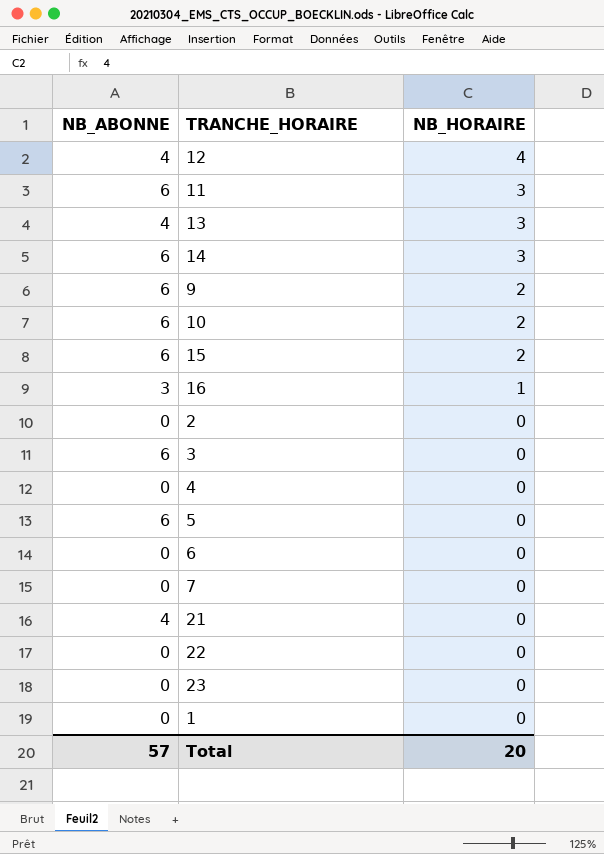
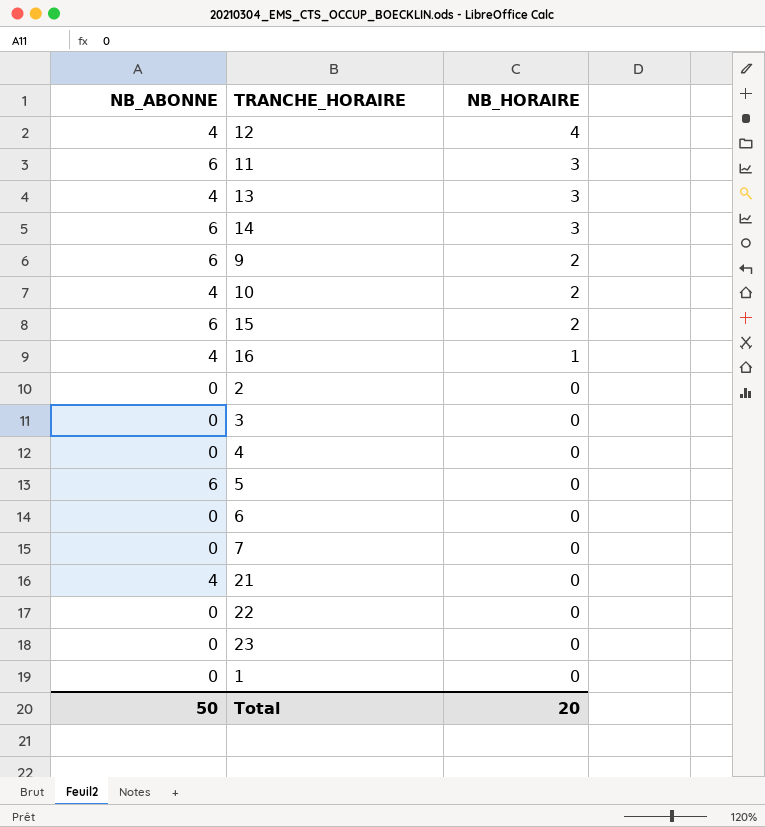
10 | NB_ABONNE: 6 -> 4
16 | NB_ABONNE: 3 -> 4
3 | NB_ABONNE: 6 -> 0
Total | NB_ABONNE: 57 -> 50

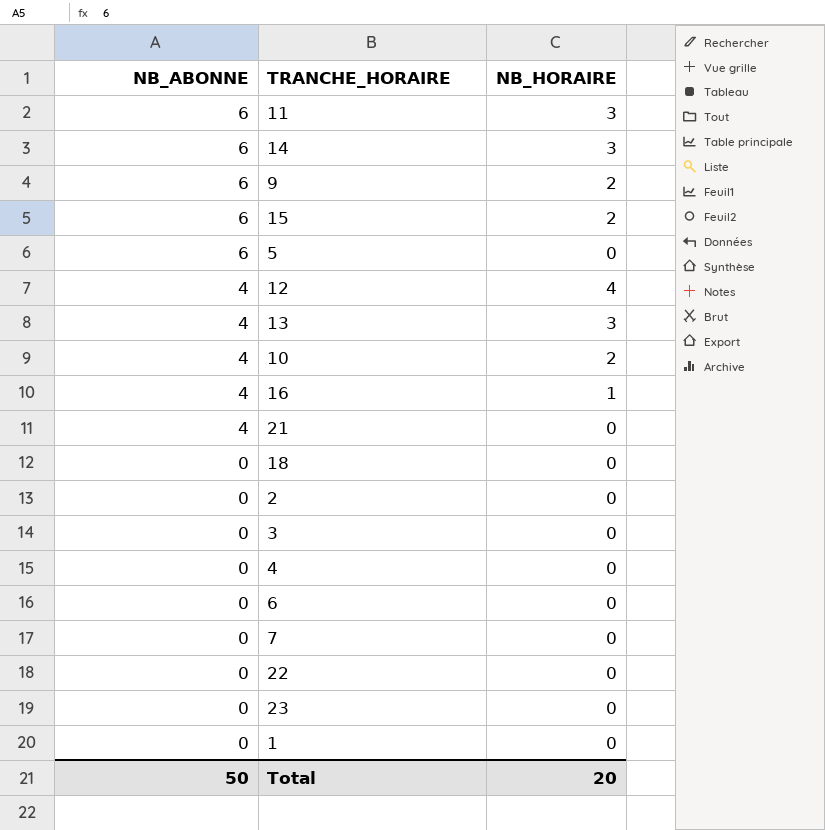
row order: NB_HORAIRE descending -> NB_ABONNE descending
row 18: none -> 0 | 0

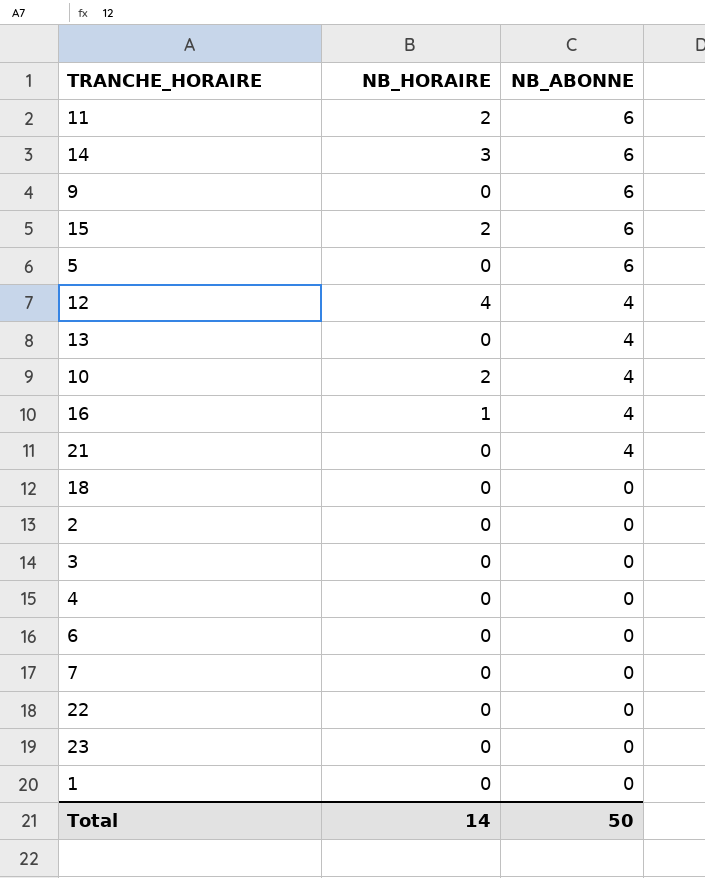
column NB_ABONNE | position: 1 -> 3
11 | NB_HORAIRE: 3 -> 2
9 | NB_HORAIRE: 2 -> 0
13 | NB_HORAIRE: 3 -> 0
Total | NB_HORAIRE: 20 -> 14

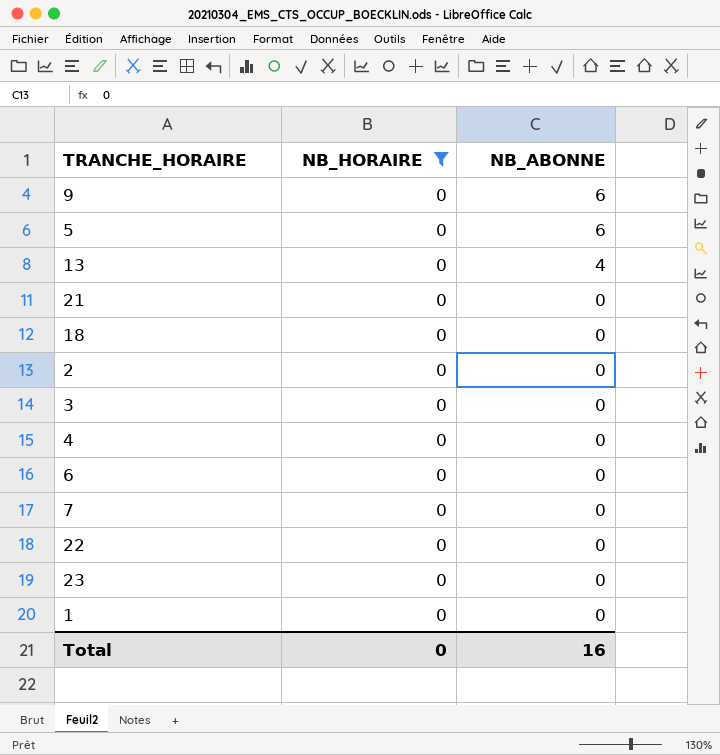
filter: none -> NB_HORAIRE = 0
21 | NB_ABONNE: 4 -> 0
Total | NB_HORAIRE: 14 -> 0
Total | NB_ABONNE: 50 -> 16

